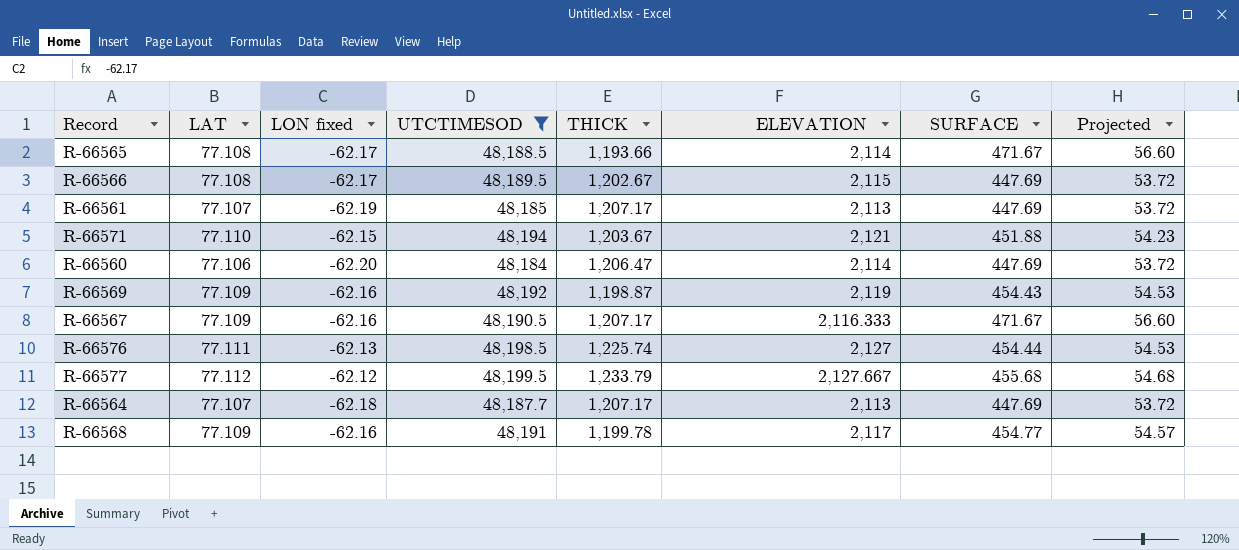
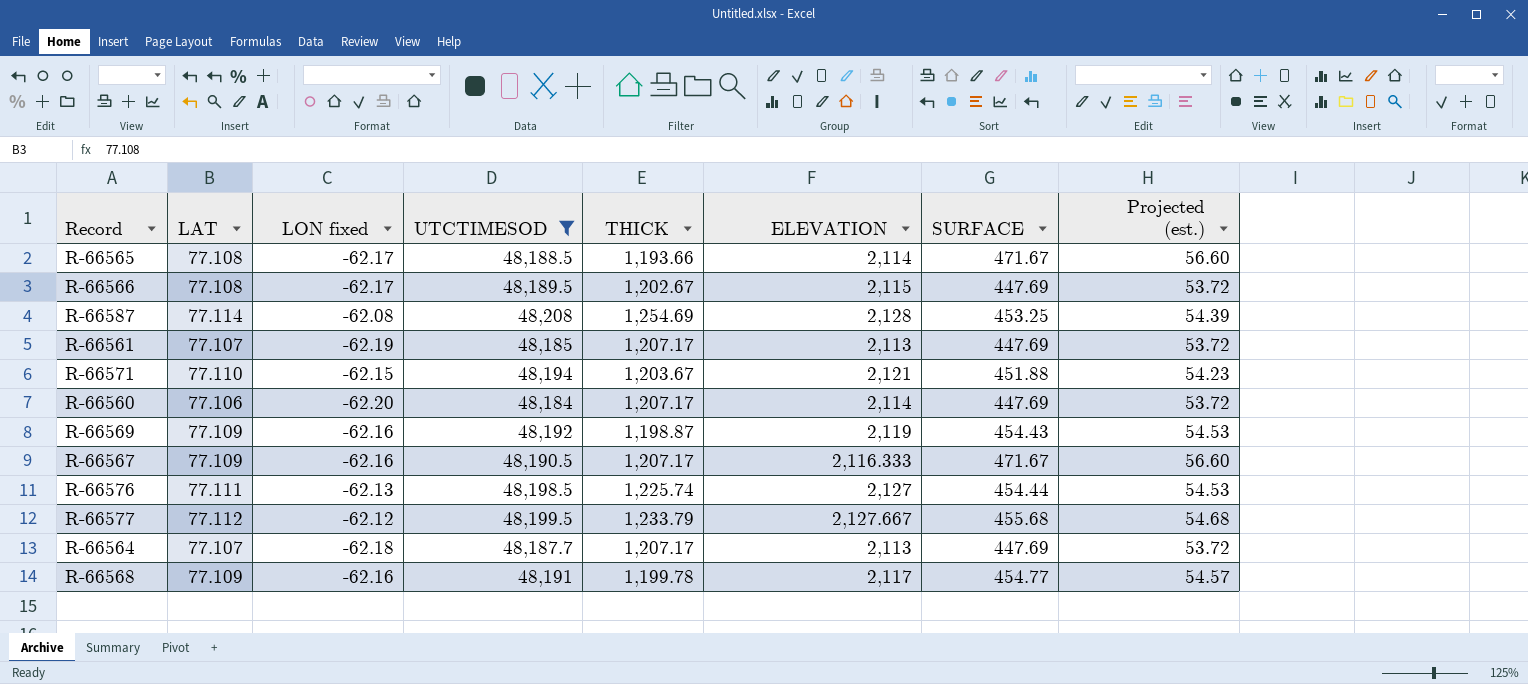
column name: Projected -> Projected (est.)
row R-66587: none -> 77.114 | -62.08 | 48,208 | 1,254.69 | 2,128 | 453.25 | 54.39
R-66560 | THICK: 1,206.47 -> 1,207.17

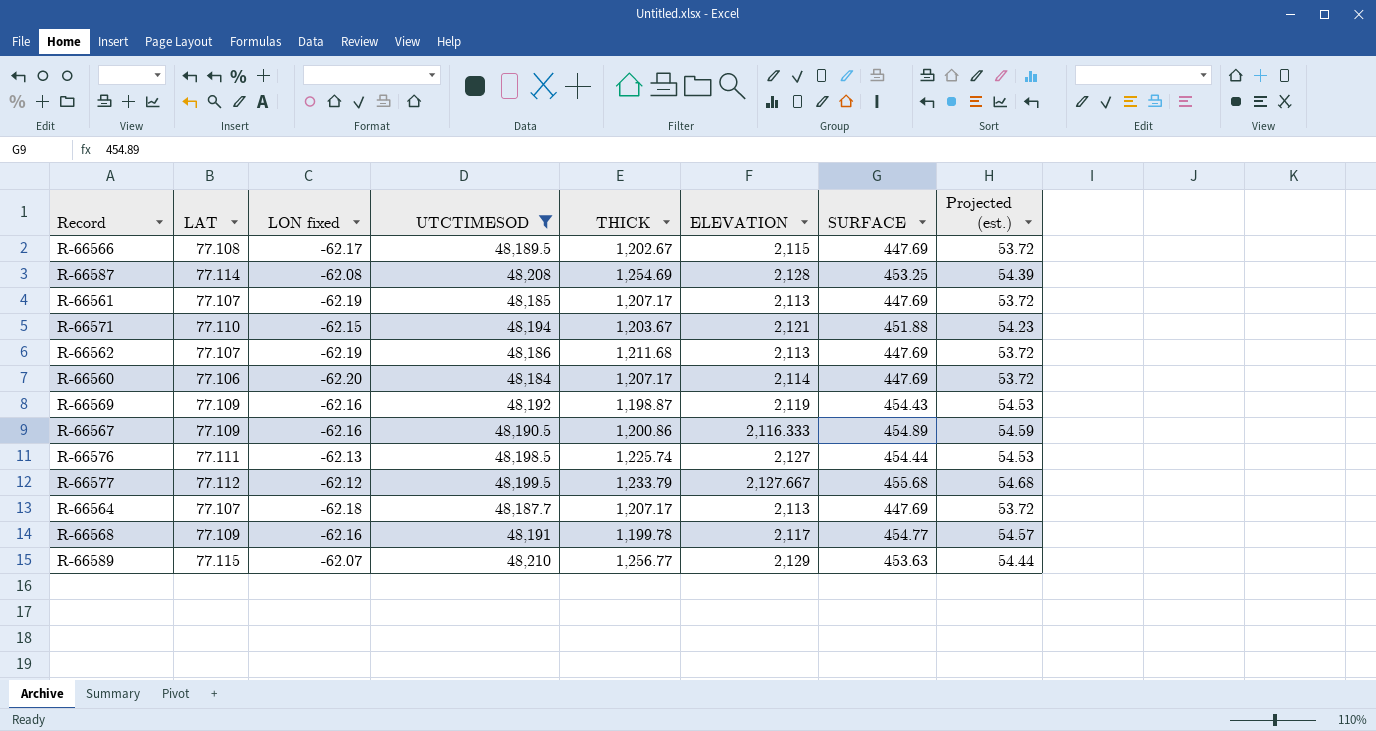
row R-66565: 77.108 | -62.17 | 48,188.5 | 1,193.66 | 2,114 | 471.67 | 56.60 -> none
row R-66562: none -> 77.107 | -62.19 | 48,186 | 1,211.68 | 2,113 | 447.69 | 53.72
R-66567 | THICK: 1,207.17 -> 1,200.86
R-66567 | SURFACE: 471.67 -> 454.89
R-66567 | Projected (est.): 56.60 -> 54.59
row R-66589: none -> 77.115 | -62.07 | 48,210 | 1,256.77 | 2,129 | 453.63 | 54.44

